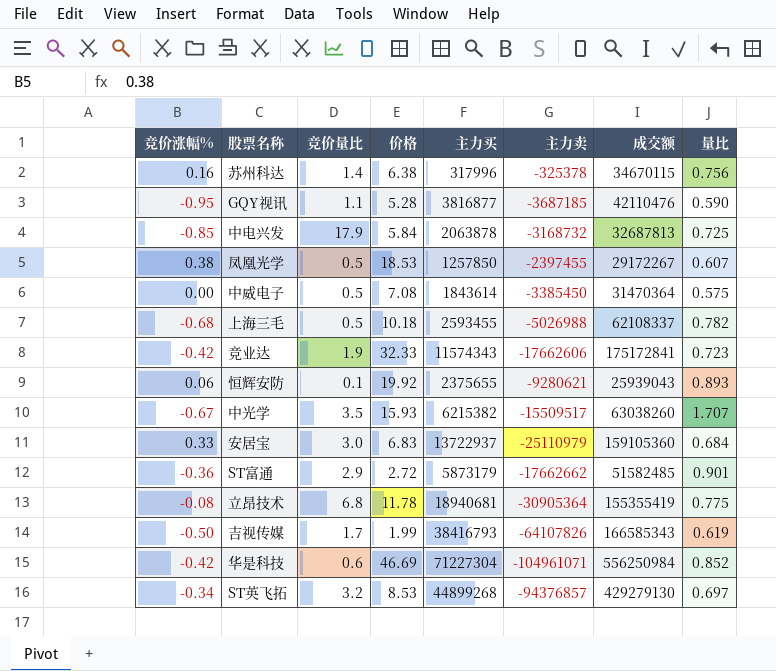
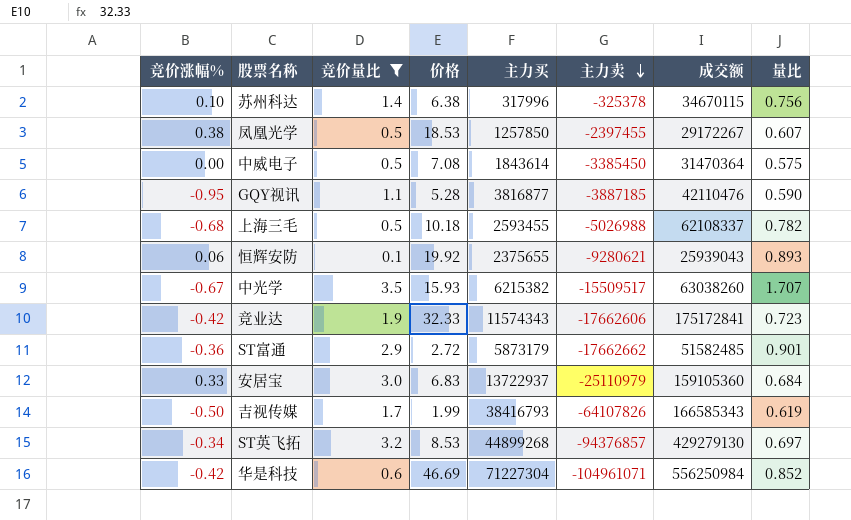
filter: none -> 竞价量比 <= 3.5
row order: none -> 主力卖 descending
苏州科达 | 竞价涨幅%: 0.16 -> 0.10
GQY视讯 | 主力卖: -3687185 -> -3887185

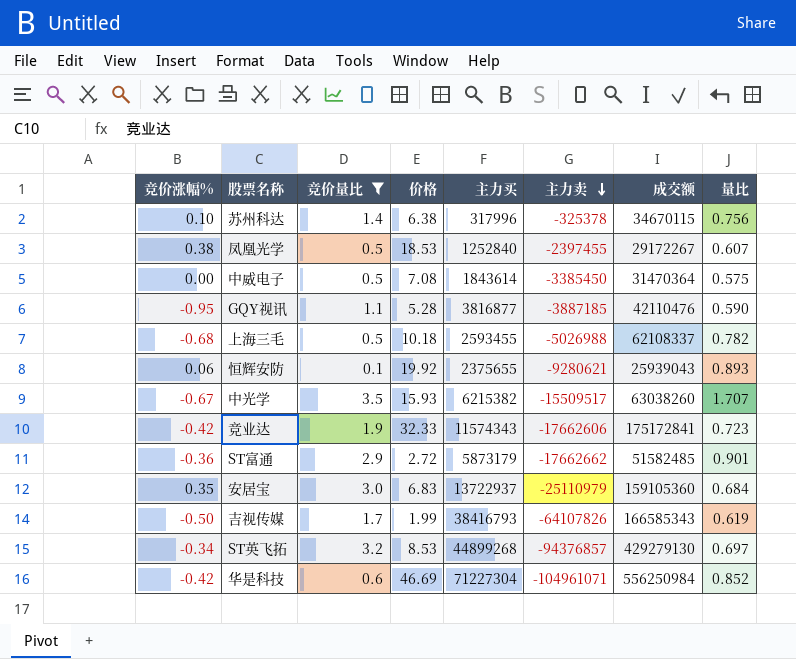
凤凰光学 | 主力买: 1257850 -> 1252840
安居宝 | 竞价涨幅%: 0.33 -> 0.35

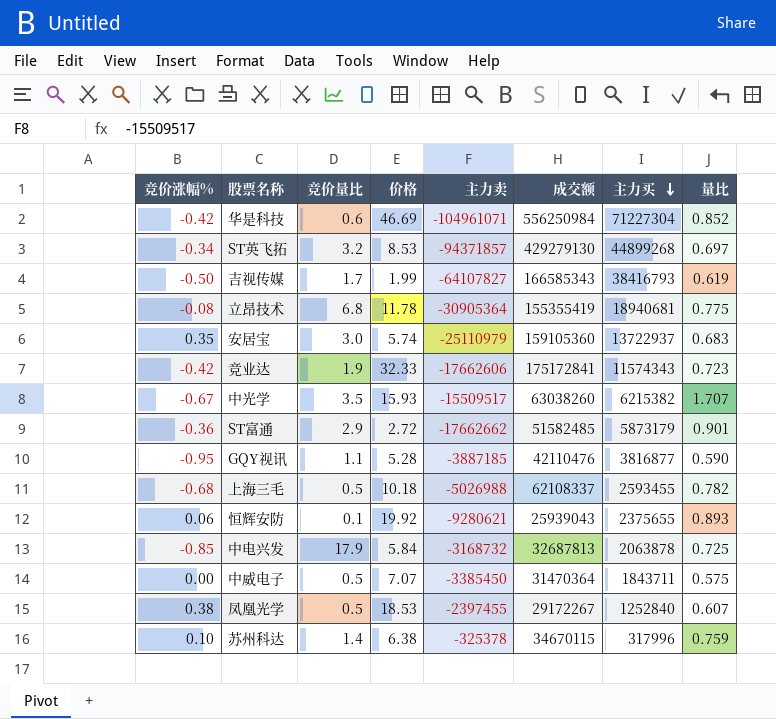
filter: 竞价量比 <= 3.5 -> none
row order: 主力卖 descending -> 主力买 descending
column 主力买 | position: 5 -> 7
ST英飞拓 | 主力卖: -94376857 -> -94371857
吉视传媒 | 主力卖: -64107826 -> -64107827
安居宝 | 价格: 6.83 -> 5.74
安居宝 | 量比: 0.684 -> 0.683
中威电子 | 价格: 7.08 -> 7.07
中威电子 | 主力买: 1843614 -> 1843711
苏州科达 | 量比: 0.756 -> 0.759

